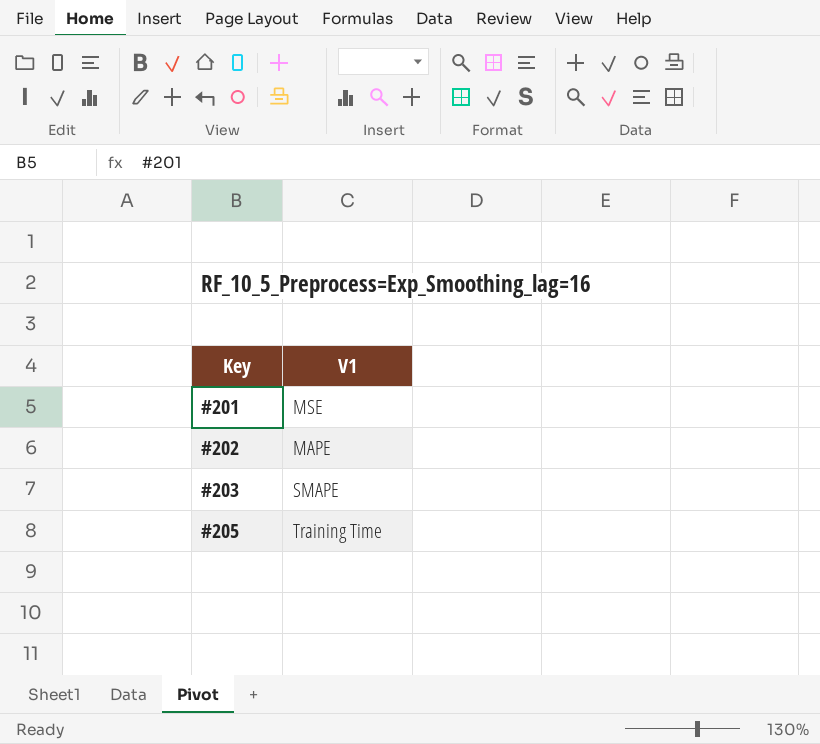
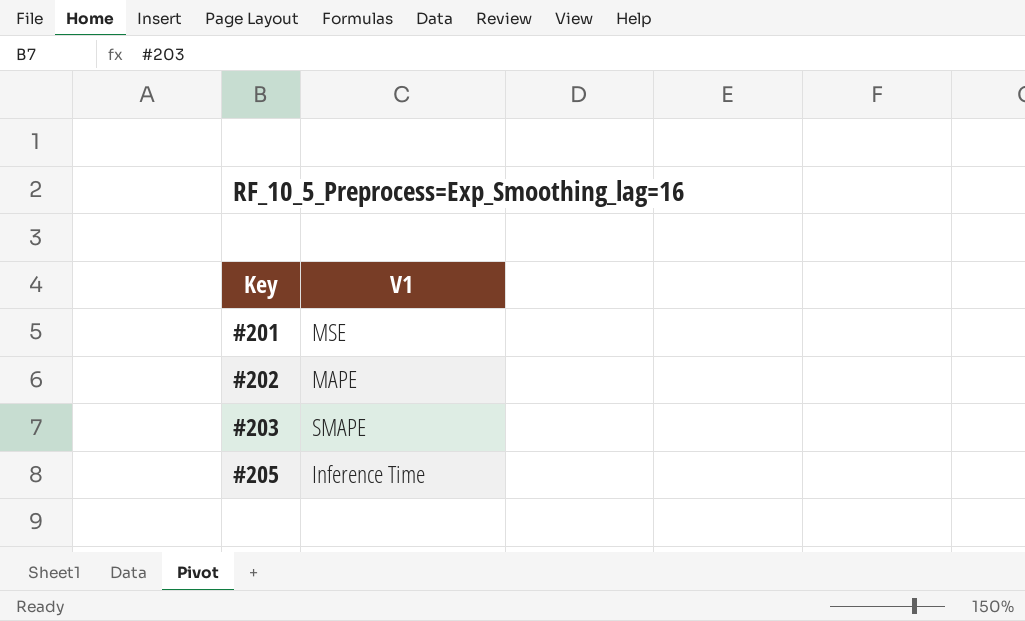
#205 | V1: Training Time -> Inference Time

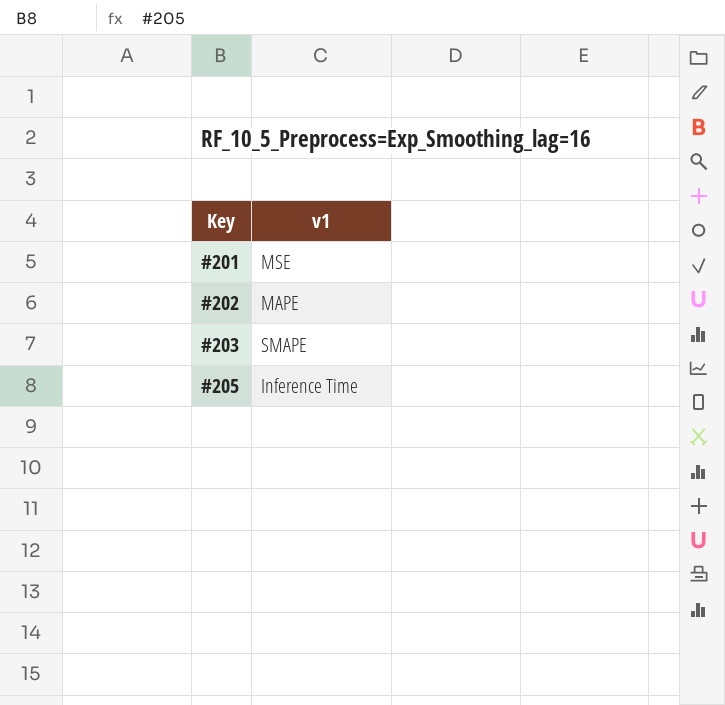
column name: V1 -> v1

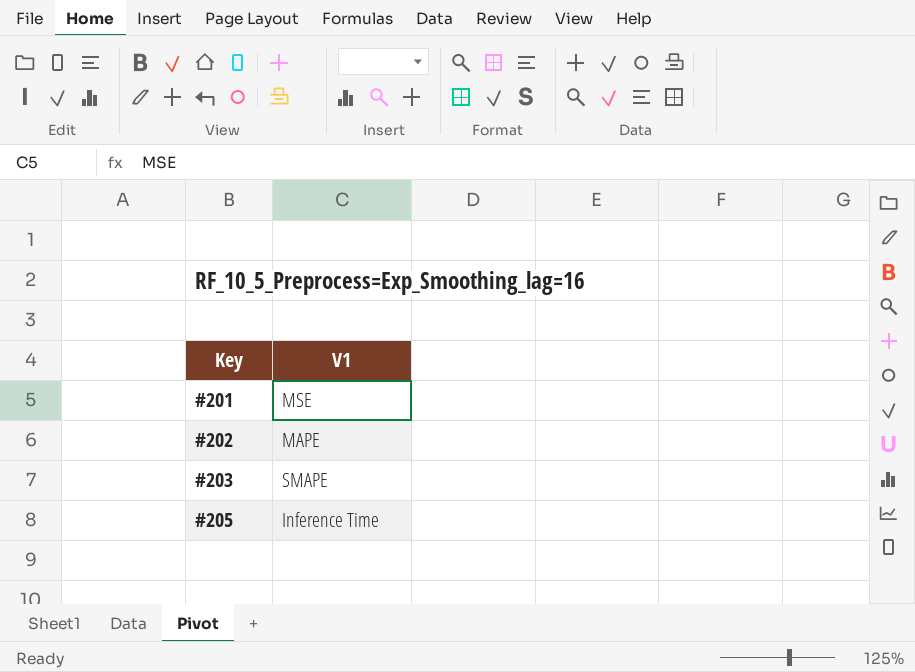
column name: v1 -> V1

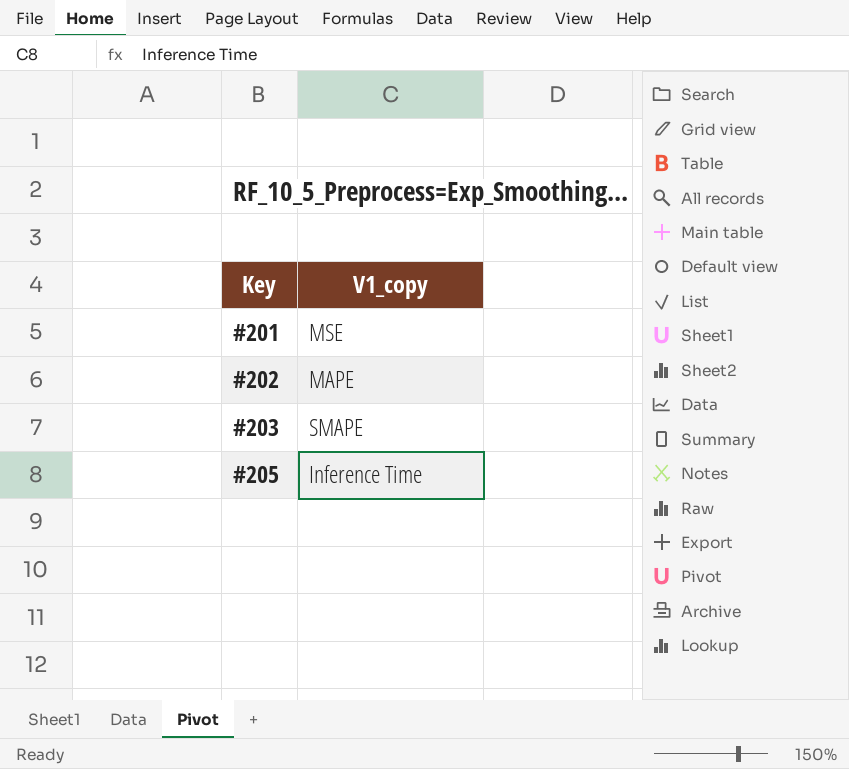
column name: V1 -> V1_copy

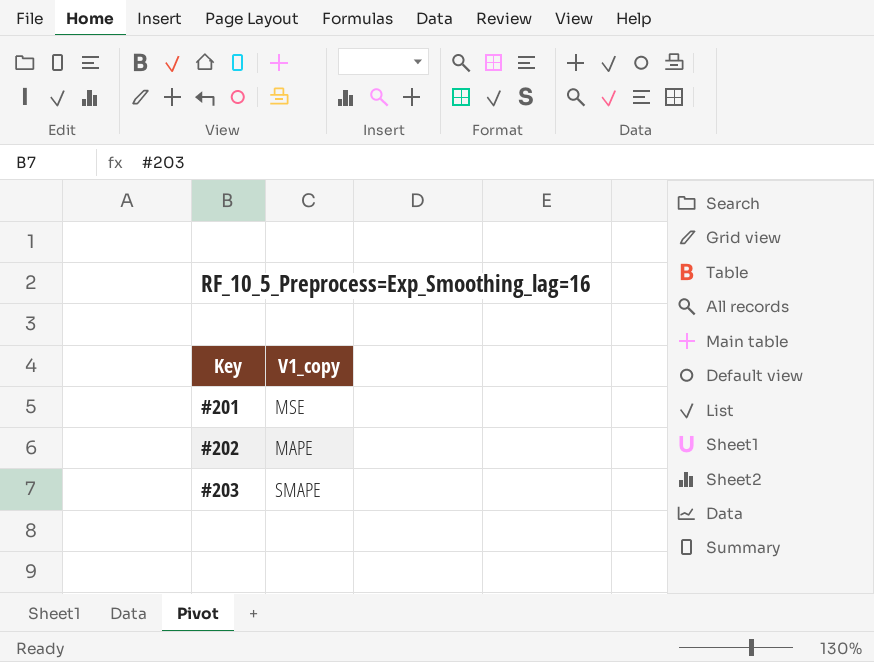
row #205: Inference Time -> none

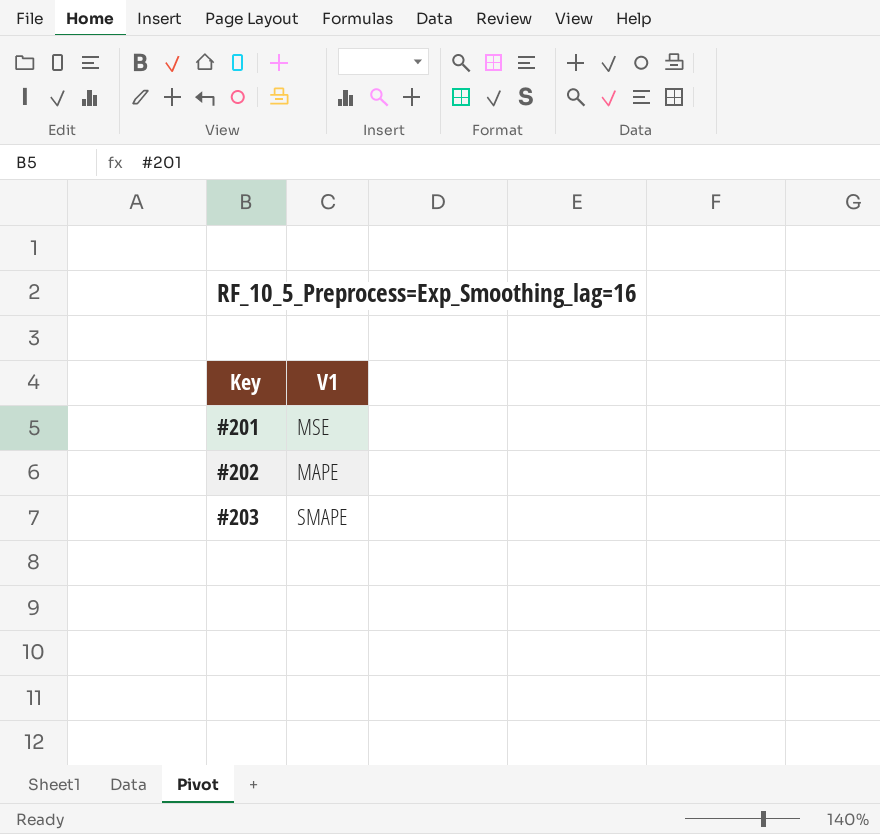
column name: V1_copy -> V1

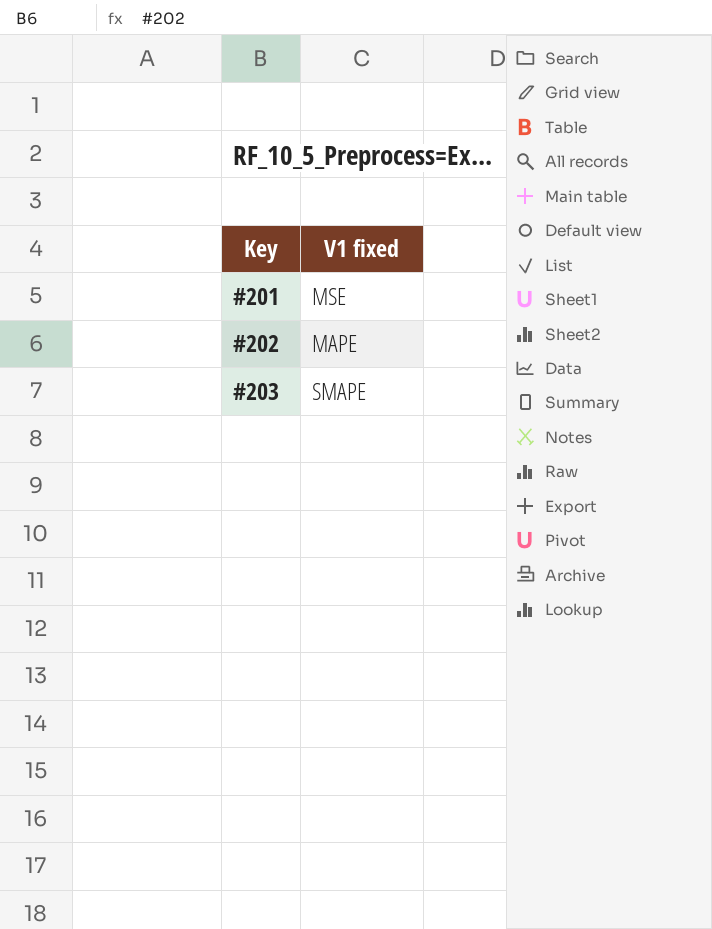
column name: V1 -> V1 fixed

